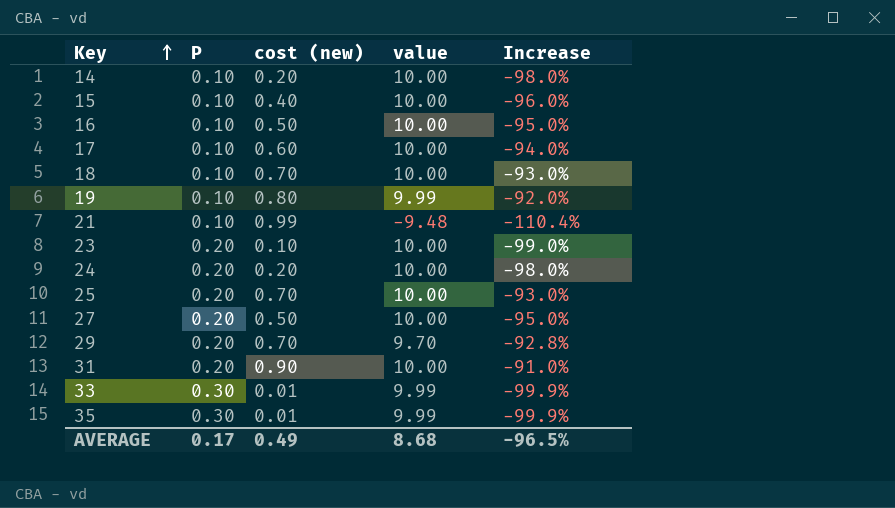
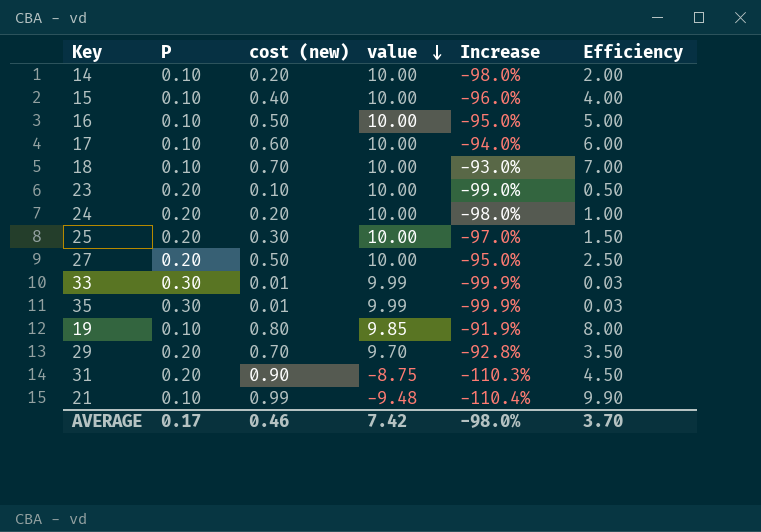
row order: Key ascending -> value descending
column Efficiency | formula: none -> [cost (new)] / [P]
25 | cost (new): 0.70 -> 0.30
25 | Increase: -93.0% -> -97.0%
19 | value: 9.99 -> 9.85
19 | Increase: -92.0% -> -91.9%
31 | value: 10.00 -> -8.75
31 | Increase: -91.0% -> -110.3%
AVERAGE | cost (new): 0.49 -> 0.46
AVERAGE | value: 8.68 -> 7.42
AVERAGE | Increase: -96.5% -> -98.0%

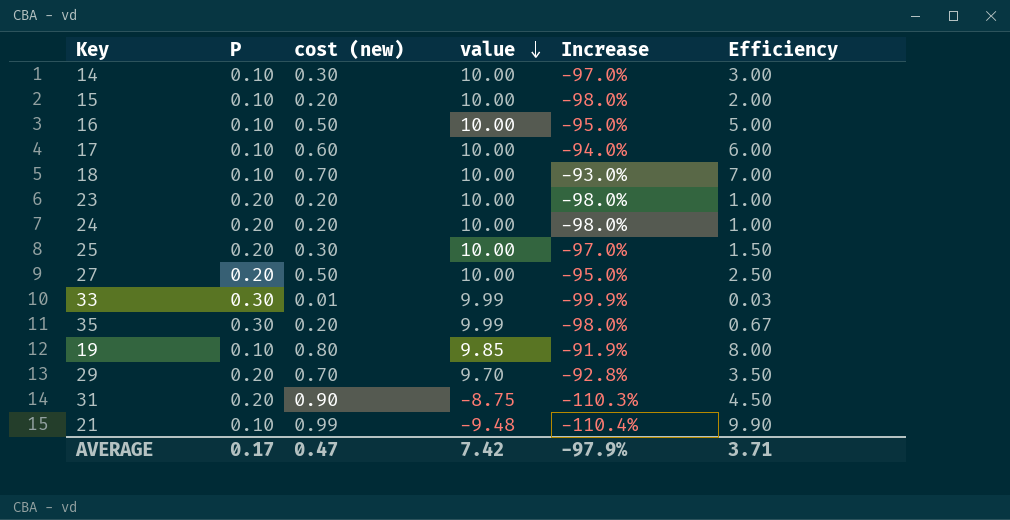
14 | cost (new): 0.20 -> 0.30
14 | Increase: -98.0% -> -97.0%
14 | Efficiency: 2.00 -> 3.00
15 | cost (new): 0.40 -> 0.20
15 | Increase: -96.0% -> -98.0%
15 | Efficiency: 4.00 -> 2.00
23 | cost (new): 0.10 -> 0.20
23 | Increase: -99.0% -> -98.0%
23 | Efficiency: 0.50 -> 1.00
35 | cost (new): 0.01 -> 0.20
35 | Increase: -99.9% -> -98.0%
35 | Efficiency: 0.03 -> 0.67
AVERAGE | cost (new): 0.46 -> 0.47
AVERAGE | Increase: -98.0% -> -97.9%
AVERAGE | Efficiency: 3.70 -> 3.71

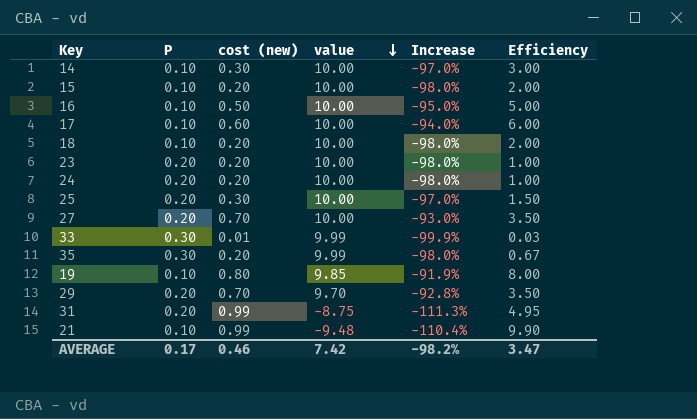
18 | cost (new): 0.70 -> 0.20
18 | Increase: -93.0% -> -98.0%
18 | Efficiency: 7.00 -> 2.00
27 | cost (new): 0.50 -> 0.70
27 | Increase: -95.0% -> -93.0%
27 | Efficiency: 2.50 -> 3.50
31 | cost (new): 0.90 -> 0.99
31 | Increase: -110.3% -> -111.3%
31 | Efficiency: 4.50 -> 4.95
AVERAGE | cost (new): 0.47 -> 0.46
AVERAGE | Increase: -97.9% -> -98.2%
AVERAGE | Efficiency: 3.71 -> 3.47

